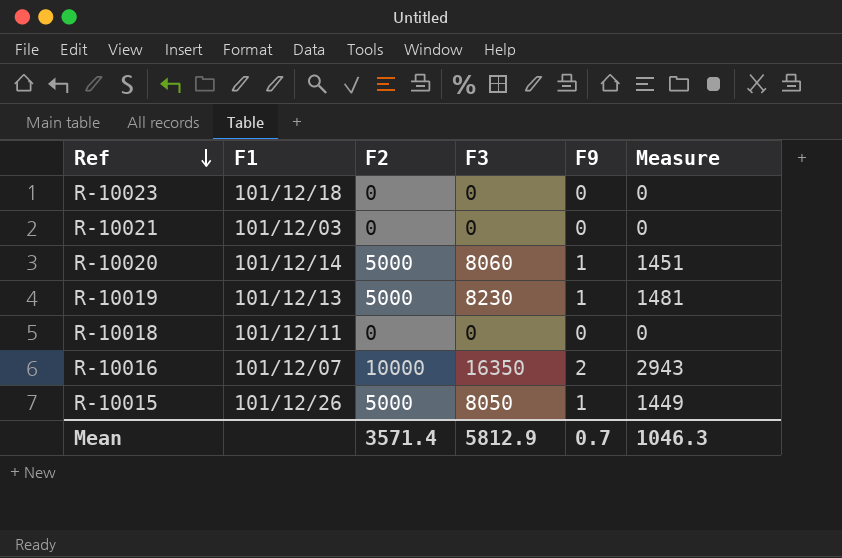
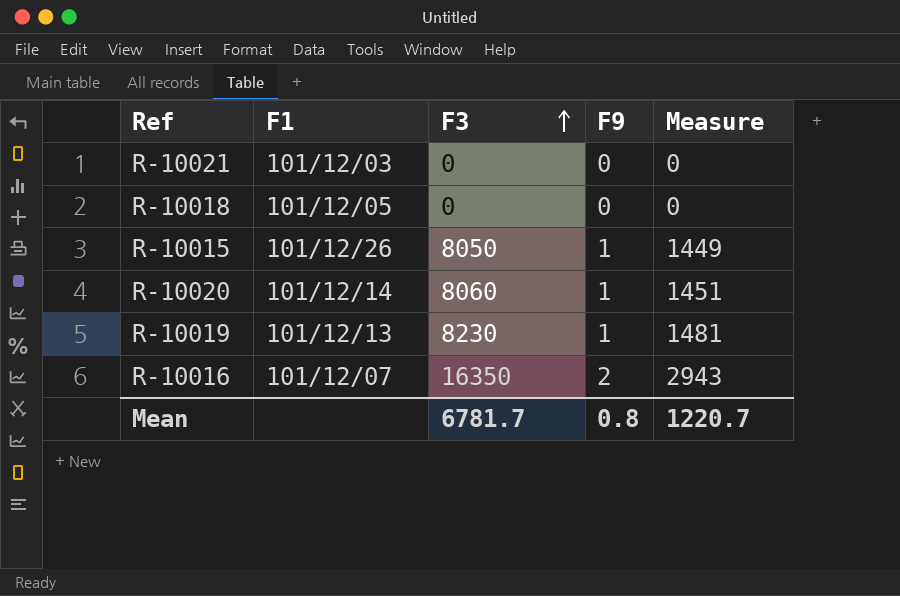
row order: Ref descending -> F3 ascending
column F2 | position: 3 -> none
row R-10023: 101/12/18 | 0 | 0 | 0 | 0 -> none
R-10018 | F1: 101/12/11 -> 101/12/05
Mean | F3: 5812.9 -> 6781.7
Mean | F9: 0.7 -> 0.8
Mean | Measure: 1046.3 -> 1220.7

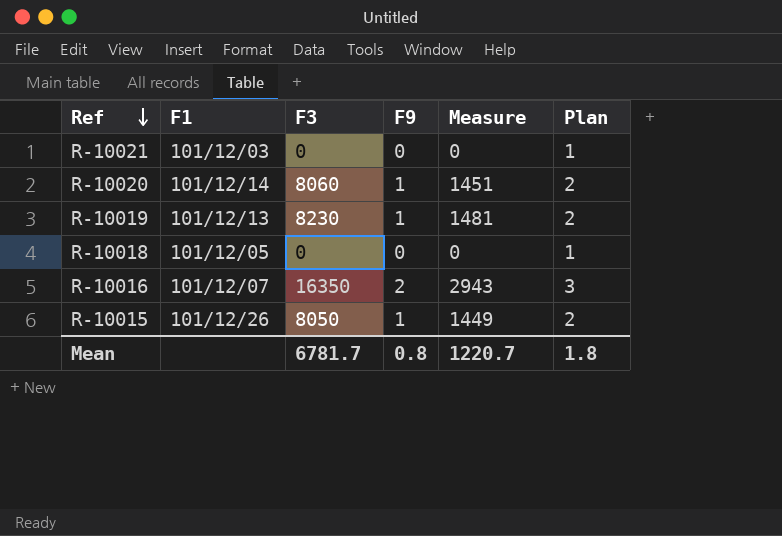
row order: F3 ascending -> Ref descending
column Plan | formula: none -> [F9] + 1

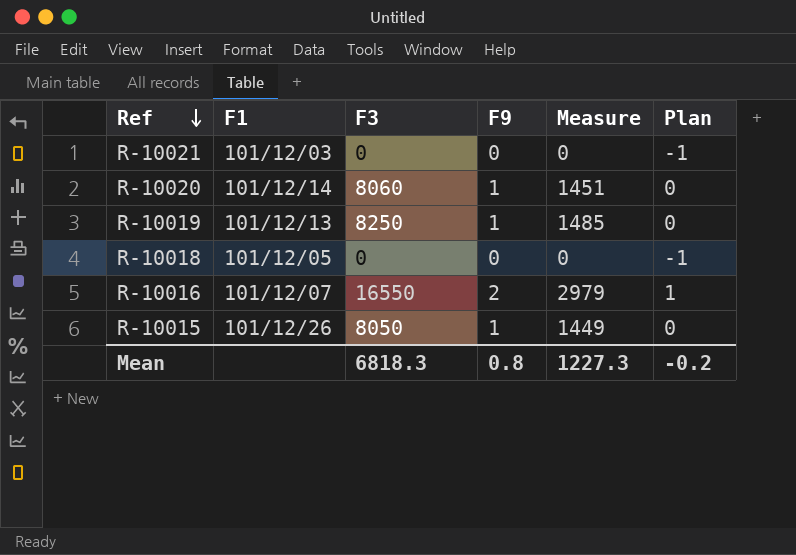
column Plan | formula: [F9] + 1 -> [F9] - 1
R-10019 | F3: 8230 -> 8250
R-10019 | Measure: 1481 -> 1485
R-10016 | F3: 16350 -> 16550
R-10016 | Measure: 2943 -> 2979
Mean | F3: 6781.7 -> 6818.3
Mean | Measure: 1220.7 -> 1227.3
Mean | Plan: 1.8 -> -0.2

